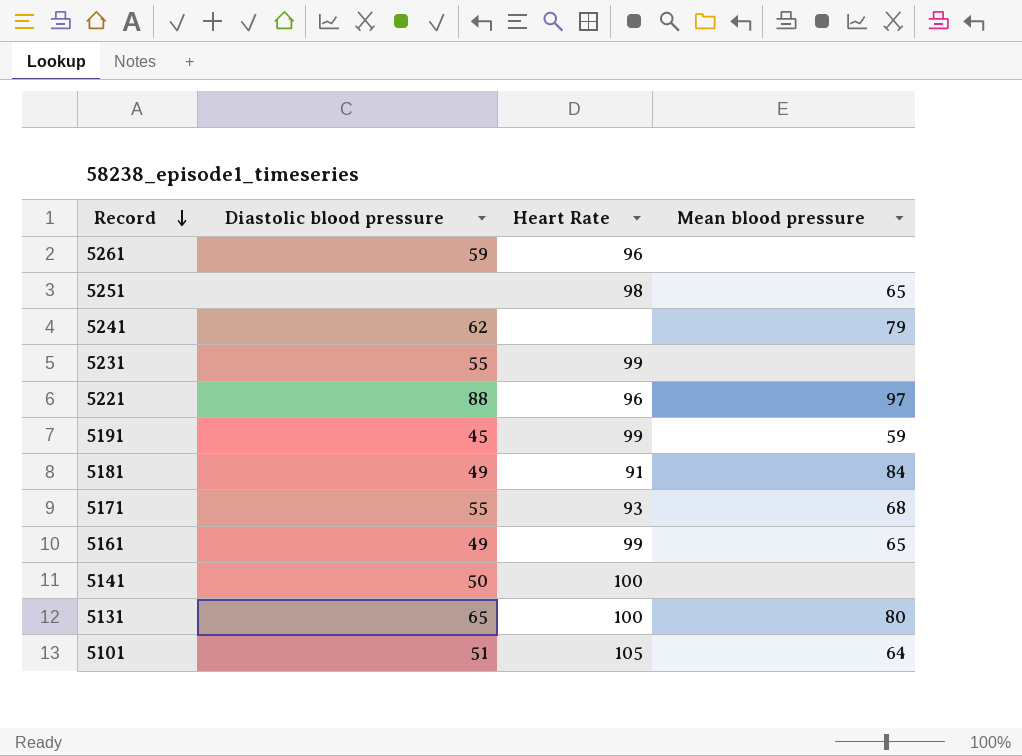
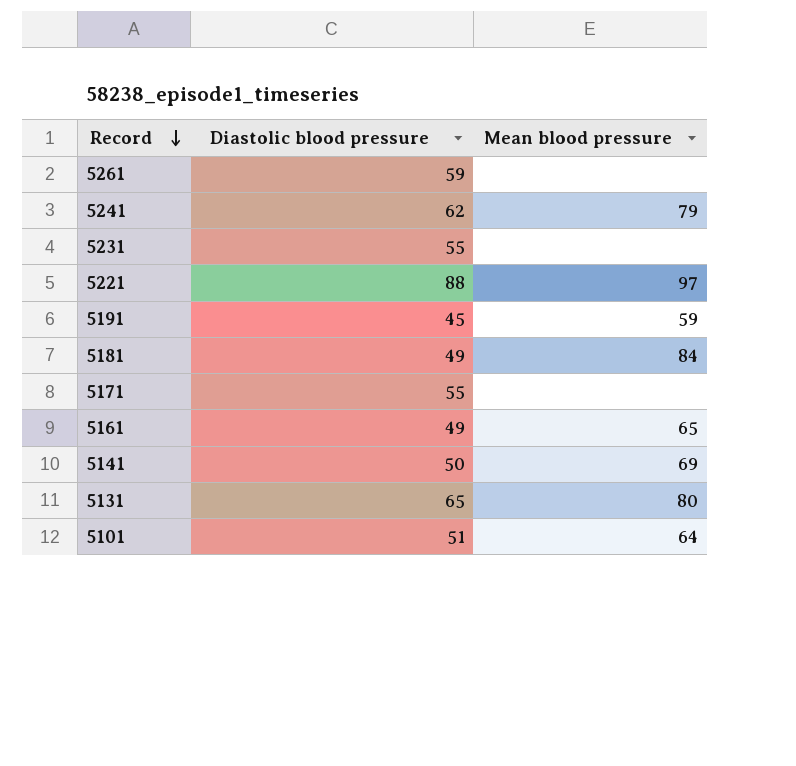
column Heart Rate | position: 3 -> none
row 5251: none | 98 | 65 -> none
5171 | Mean blood pressure: 68 -> none
5141 | Mean blood pressure: none -> 69

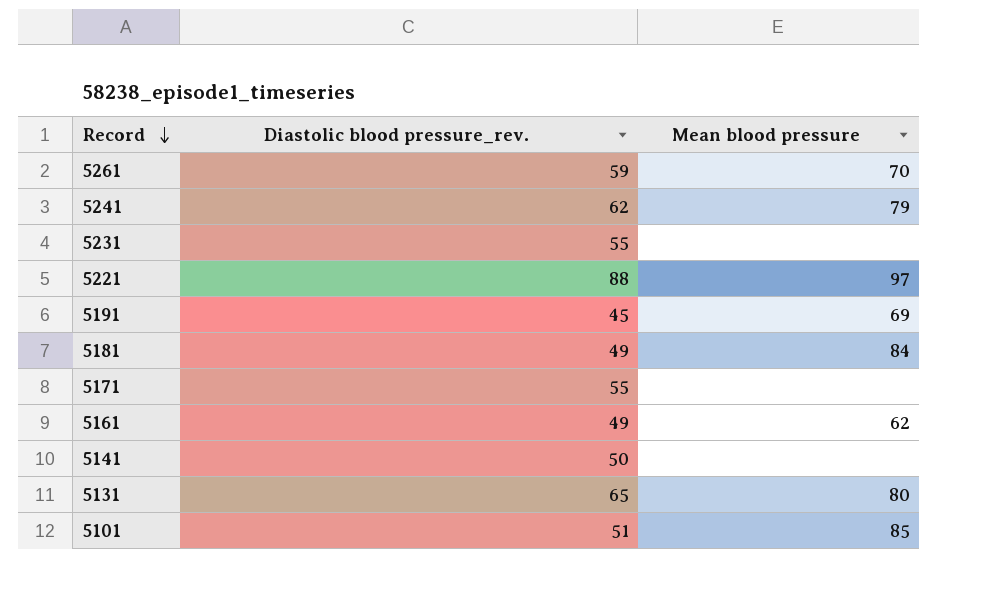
column name: Diastolic blood pressure -> Diastolic blood pressure_rev.
5261 | Mean blood pressure: none -> 70
5191 | Mean blood pressure: 59 -> 69
5161 | Mean blood pressure: 65 -> 62
5141 | Mean blood pressure: 69 -> none
5101 | Mean blood pressure: 64 -> 85

